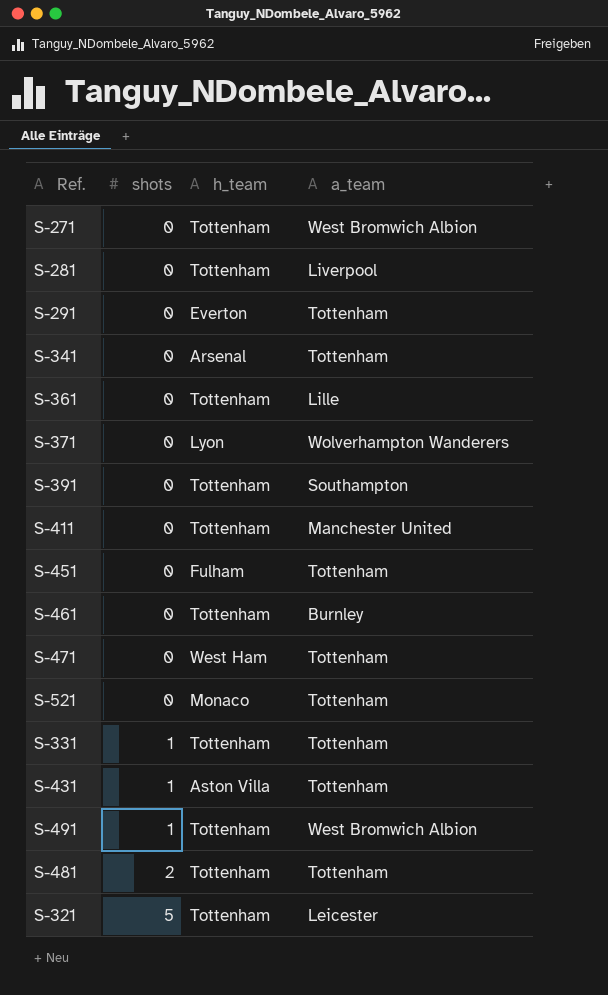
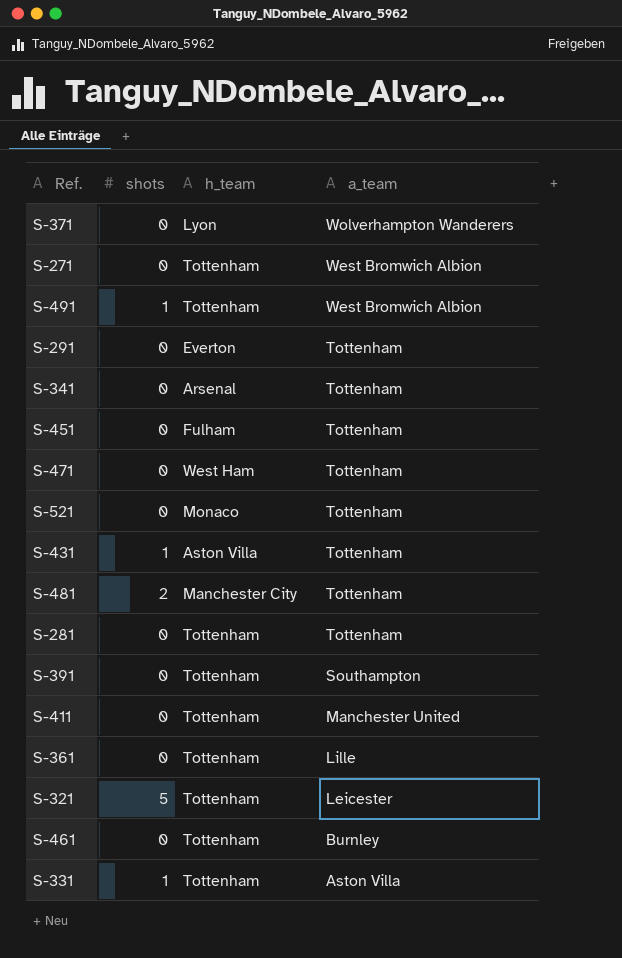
row order: shots ascending -> a_team descending
S-481 | h_team: Tottenham -> Manchester City
S-281 | a_team: Liverpool -> Tottenham
S-331 | a_team: Tottenham -> Aston Villa

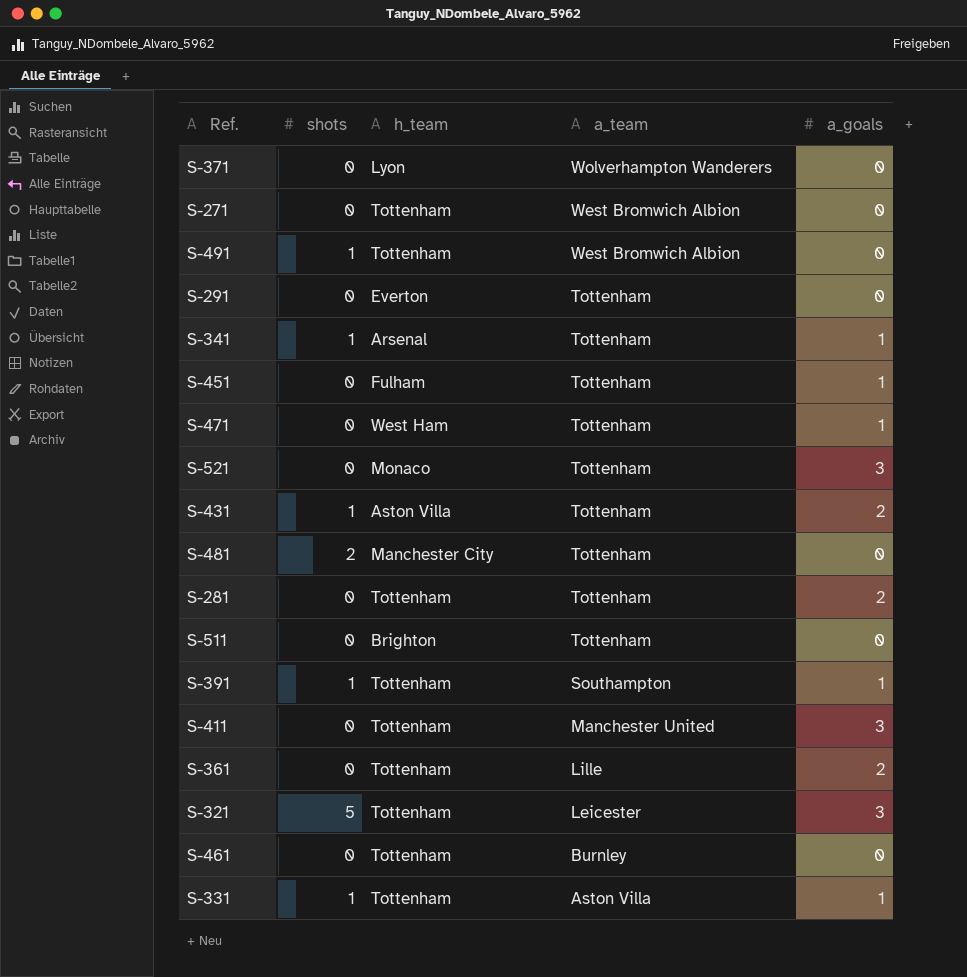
column a_goals | position: none -> 5
S-341 | shots: 0 -> 1
row S-511: none -> 0 | Brighton | Tottenham | 0
S-391 | shots: 0 -> 1

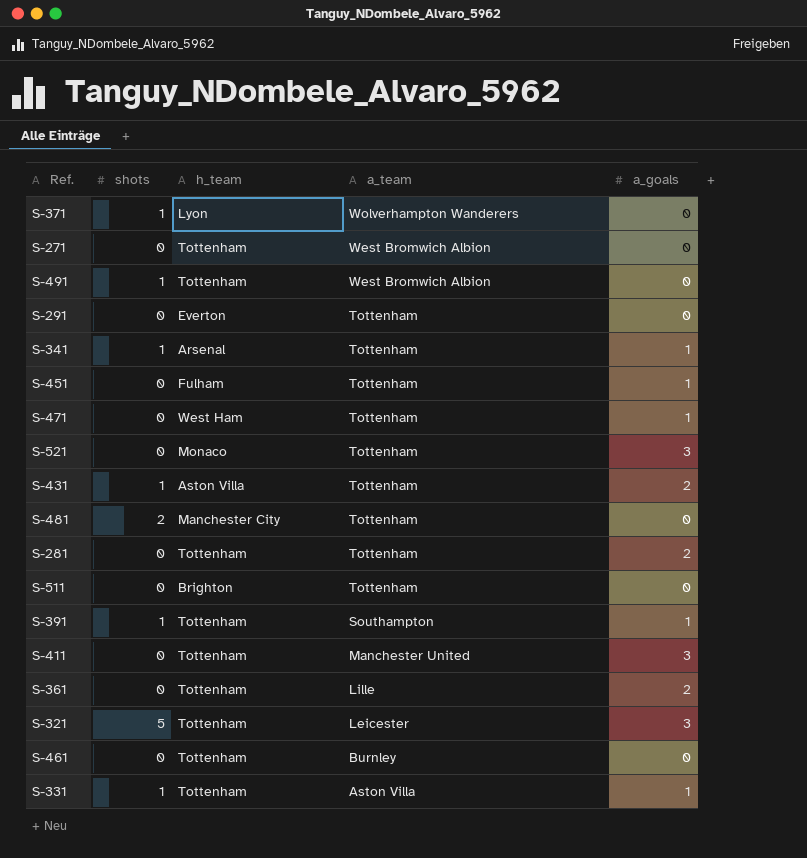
S-371 | shots: 0 -> 1

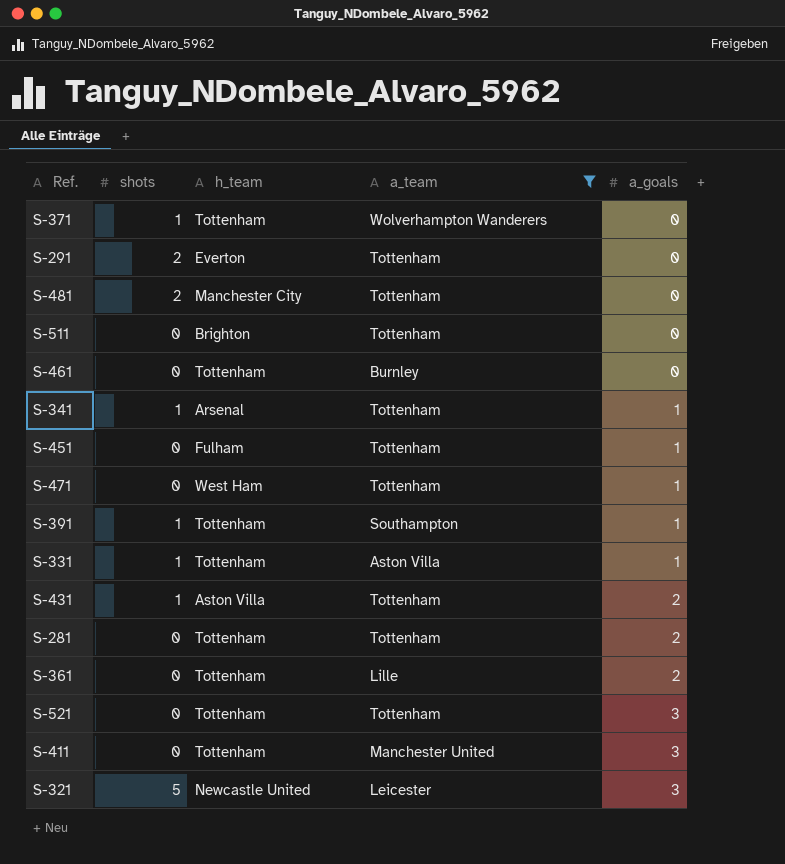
filter: none -> a_team != West Bromwich Albion
row order: a_team descending -> a_goals ascending
S-371 | h_team: Lyon -> Tottenham
S-291 | shots: 0 -> 2
S-521 | h_team: Monaco -> Tottenham
S-321 | h_team: Tottenham -> Newcastle United

